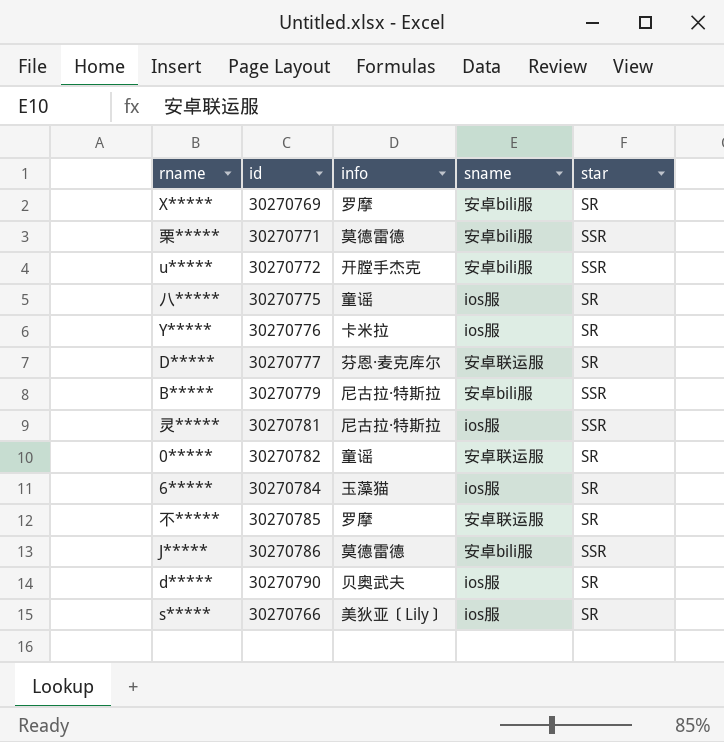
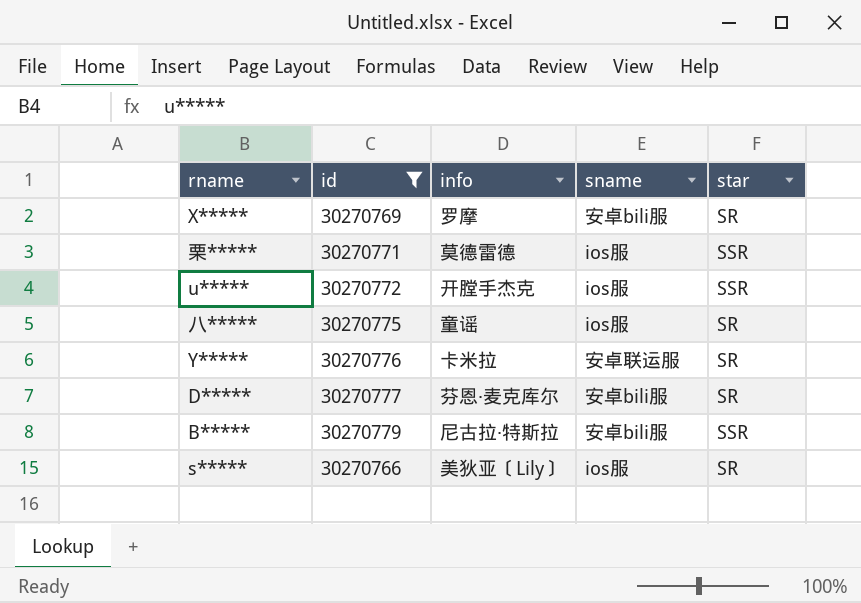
filter: none -> id <= 30270779
栗***** | sname: 安卓bili服 -> ios服
u***** | sname: 安卓bili服 -> ios服
Y***** | sname: ios服 -> 安卓联运服
D***** | sname: 安卓联运服 -> 安卓bili服

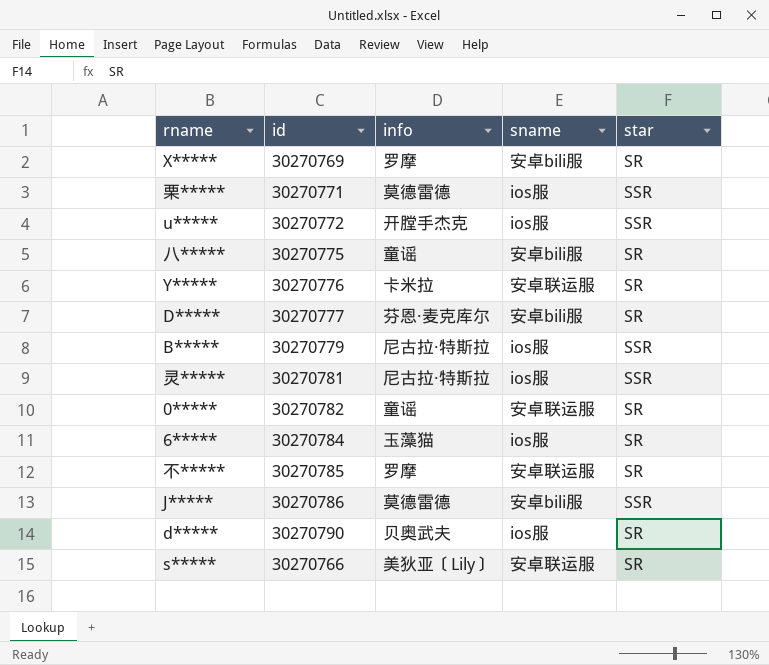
filter: id <= 30270779 -> none
八***** | sname: ios服 -> 安卓bili服
B***** | sname: 安卓bili服 -> ios服
s***** | sname: ios服 -> 安卓联运服

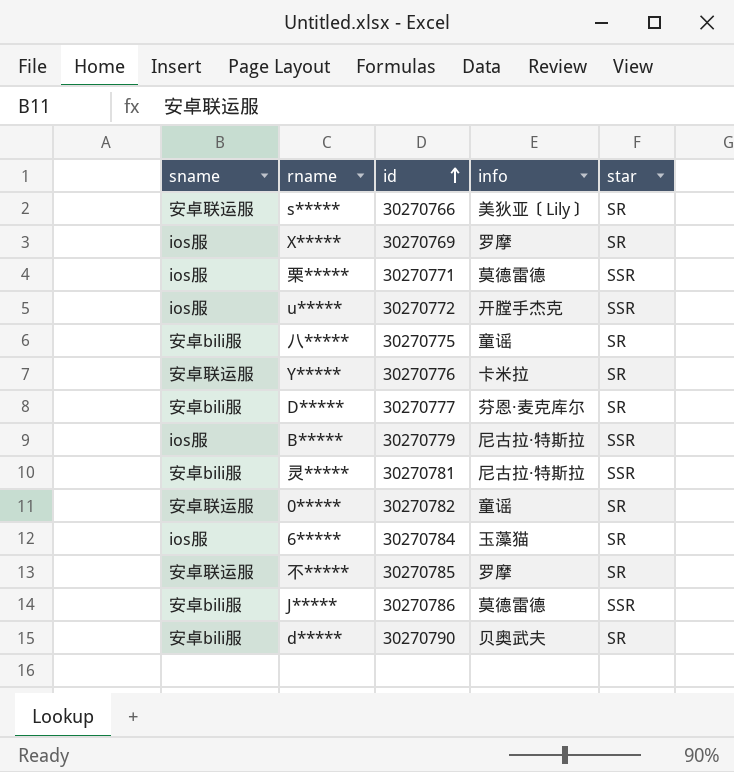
row order: none -> id ascending
column sname | position: 4 -> 1
X***** | sname: 安卓bili服 -> ios服
灵***** | sname: ios服 -> 安卓bili服
d***** | sname: ios服 -> 安卓bili服

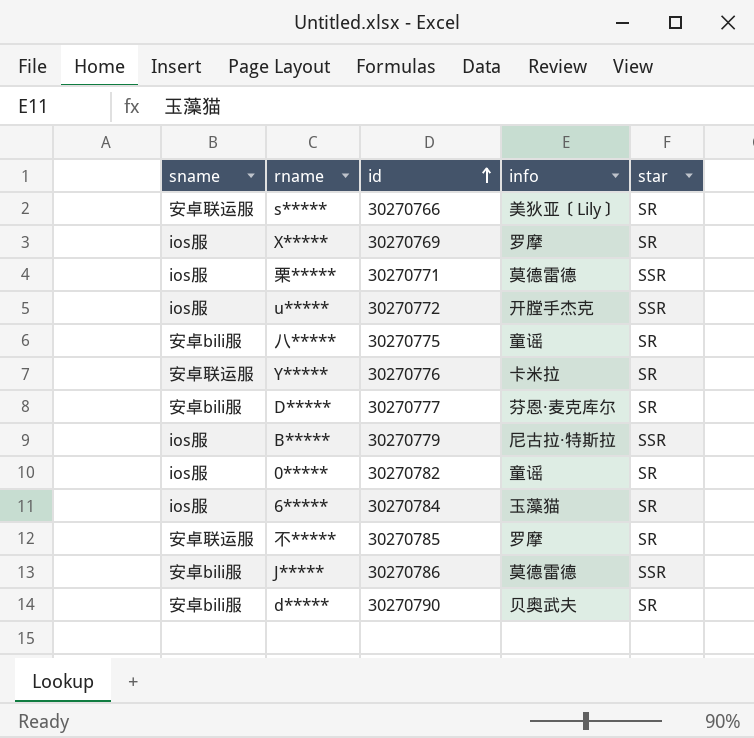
row 灵*****: 安卓bili服 | 30270781 | 尼古拉·特斯拉 | SSR -> none
0***** | sname: 安卓联运服 -> ios服

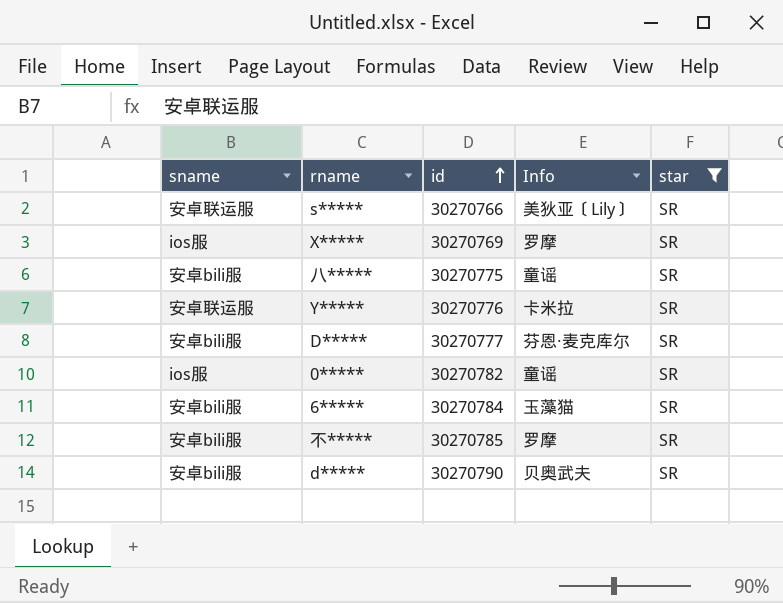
filter: none -> star = SR
column name: info -> Info
6***** | sname: ios服 -> 安卓bili服
不***** | sname: 安卓联运服 -> 安卓bili服

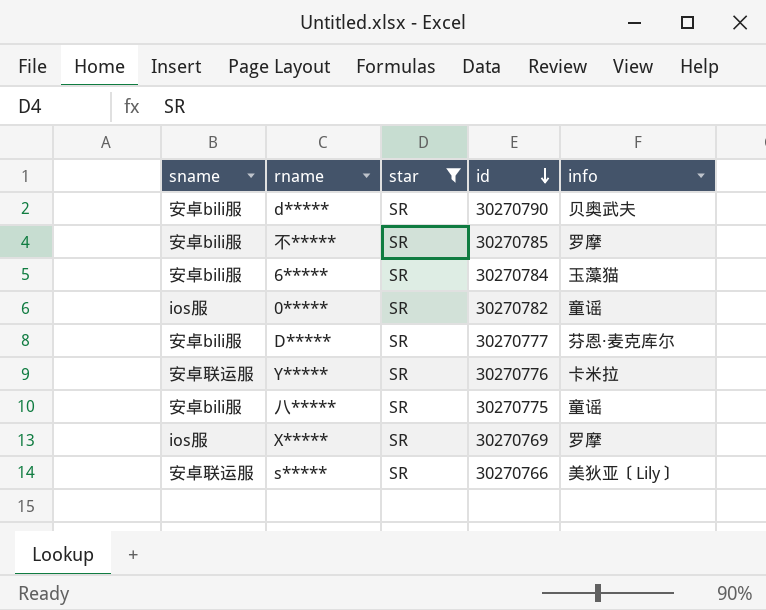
row order: id ascending -> id descending
column star | position: 5 -> 3
column name: Info -> info

